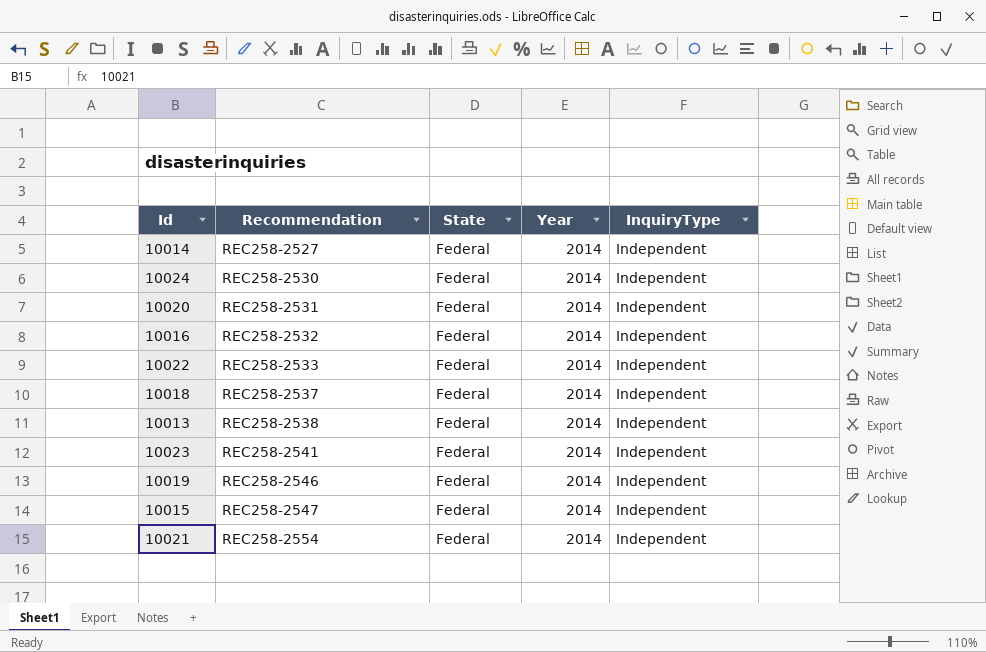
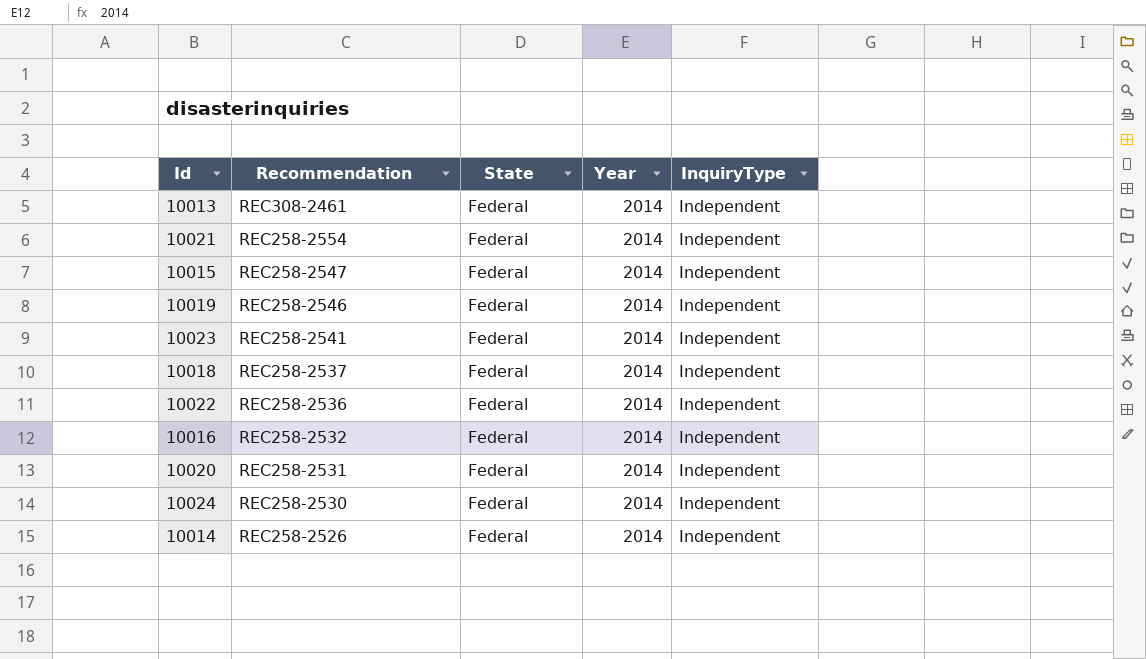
row order: Recommendation ascending -> Recommendation descending
10013 | Recommendation: REC258-2538 -> REC308-2461
10022 | Recommendation: REC258-2533 -> REC258-2536
10014 | Recommendation: REC258-2527 -> REC258-2526

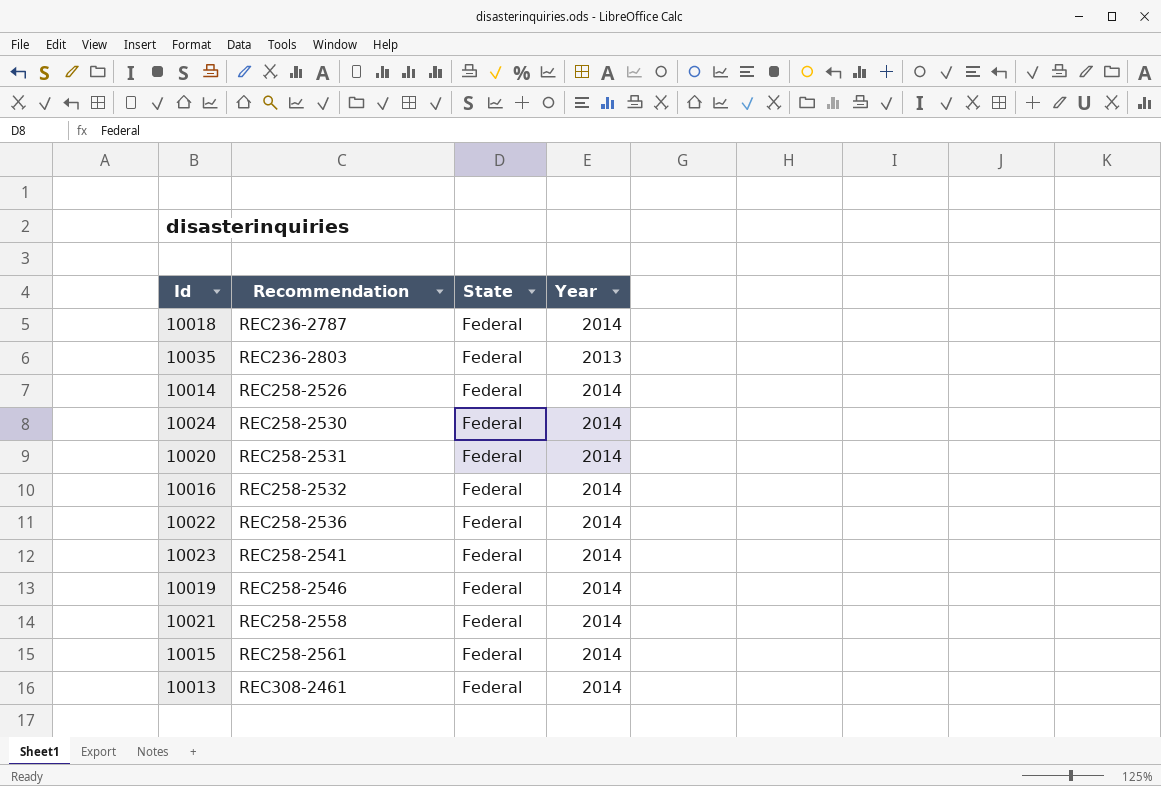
row order: Recommendation descending -> Recommendation ascending
column InquiryType | position: 5 -> none
10018 | Recommendation: REC258-2537 -> REC236-2787
row 10035: none -> REC236-2803 | Federal | 2013
10021 | Recommendation: REC258-2554 -> REC258-2558
10015 | Recommendation: REC258-2547 -> REC258-2561

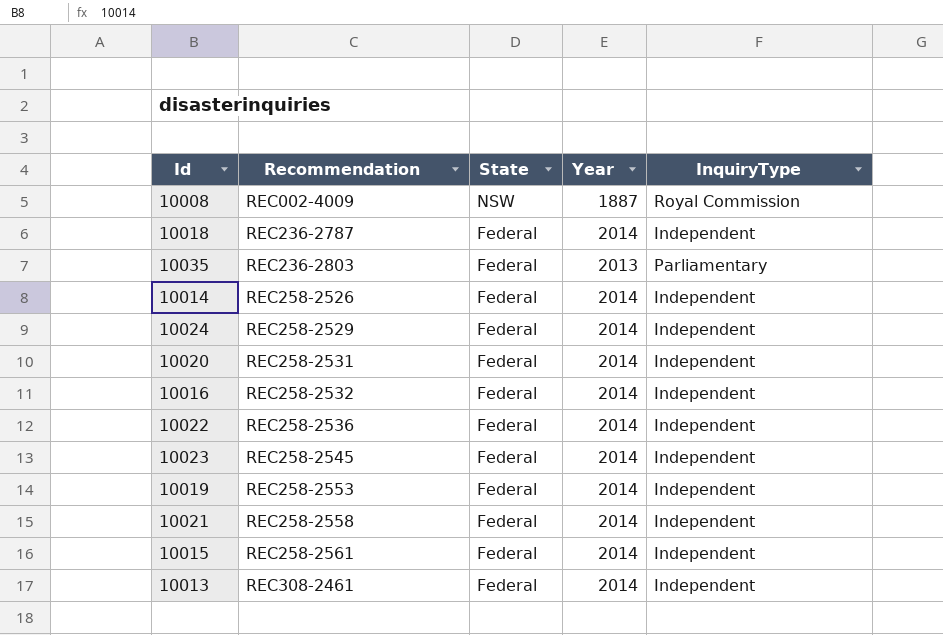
column InquiryType | position: none -> 5
row 10008: none -> REC002-4009 | NSW | 1887 | Royal Commission
10024 | Recommendation: REC258-2530 -> REC258-2529
10023 | Recommendation: REC258-2541 -> REC258-2545
10019 | Recommendation: REC258-2546 -> REC258-2553

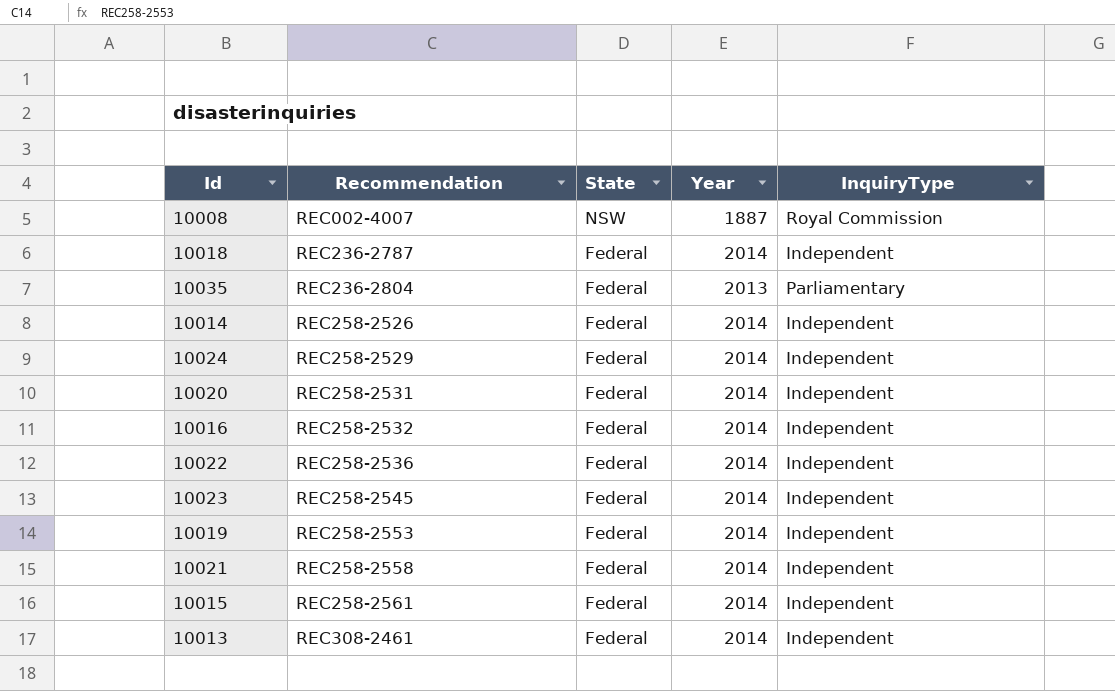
10008 | Recommendation: REC002-4009 -> REC002-4007
10035 | Recommendation: REC236-2803 -> REC236-2804

